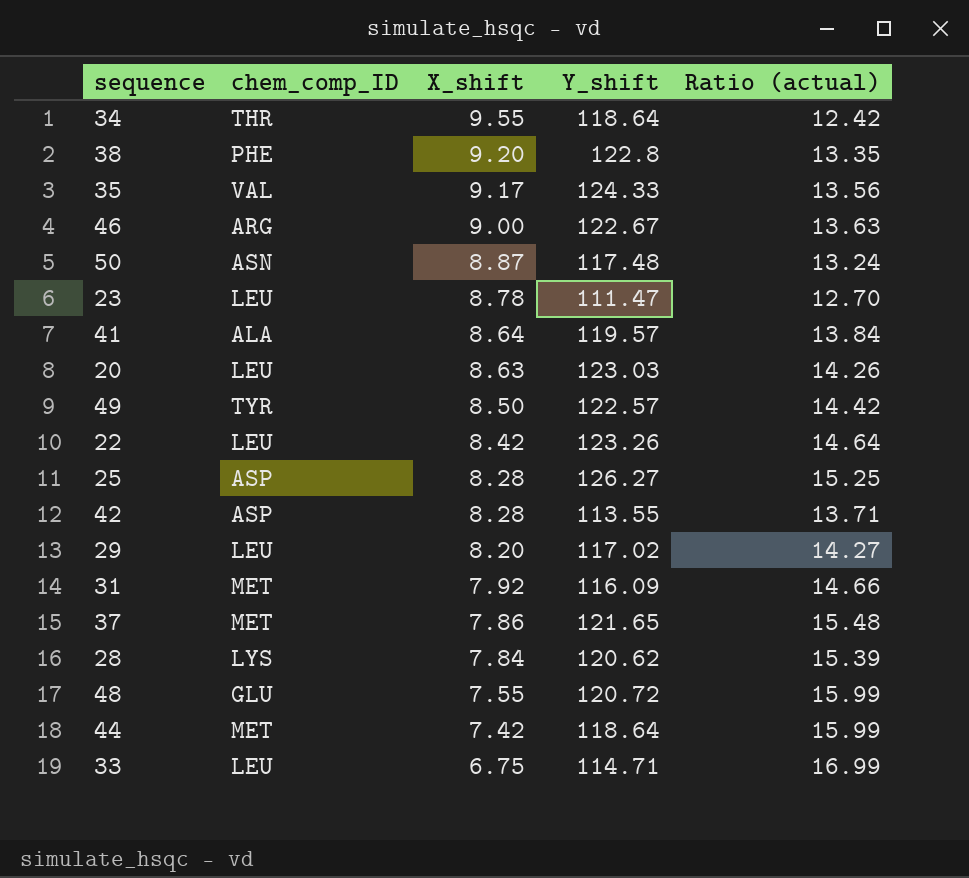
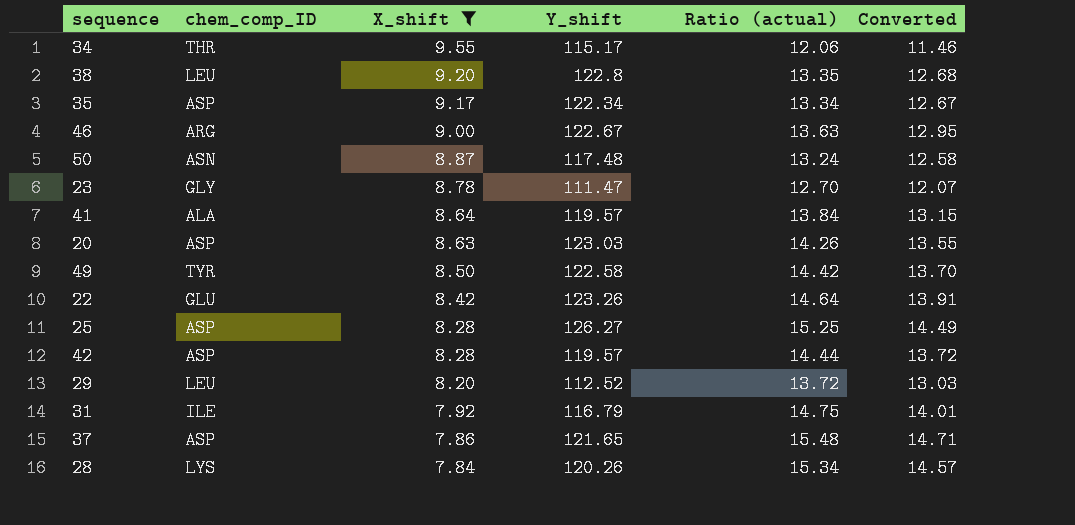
filter: none -> X_shift >= 7.84
column Converted | formula: none -> [Ratio (actual)] * 0.95
34 | Y_shift: 118.64 -> 115.17
34 | Ratio (actual): 12.42 -> 12.06
38 | chem_comp_ID: PHE -> LEU
35 | chem_comp_ID: VAL -> ASP
35 | Y_shift: 124.33 -> 122.34
35 | Ratio (actual): 13.56 -> 13.34
23 | chem_comp_ID: LEU -> GLY
20 | chem_comp_ID: LEU -> ASP
49 | Y_shift: 122.57 -> 122.58
22 | chem_comp_ID: LEU -> GLU
42 | Y_shift: 113.55 -> 119.57
42 | Ratio (actual): 13.71 -> 14.44
29 | Y_shift: 117.02 -> 112.52
29 | Ratio (actual): 14.27 -> 13.72
31 | chem_comp_ID: MET -> ILE
31 | Y_shift: 116.09 -> 116.79
31 | Ratio (actual): 14.66 -> 14.75
37 | chem_comp_ID: MET -> ASP
28 | Y_shift: 120.62 -> 120.26
28 | Ratio (actual): 15.39 -> 15.34

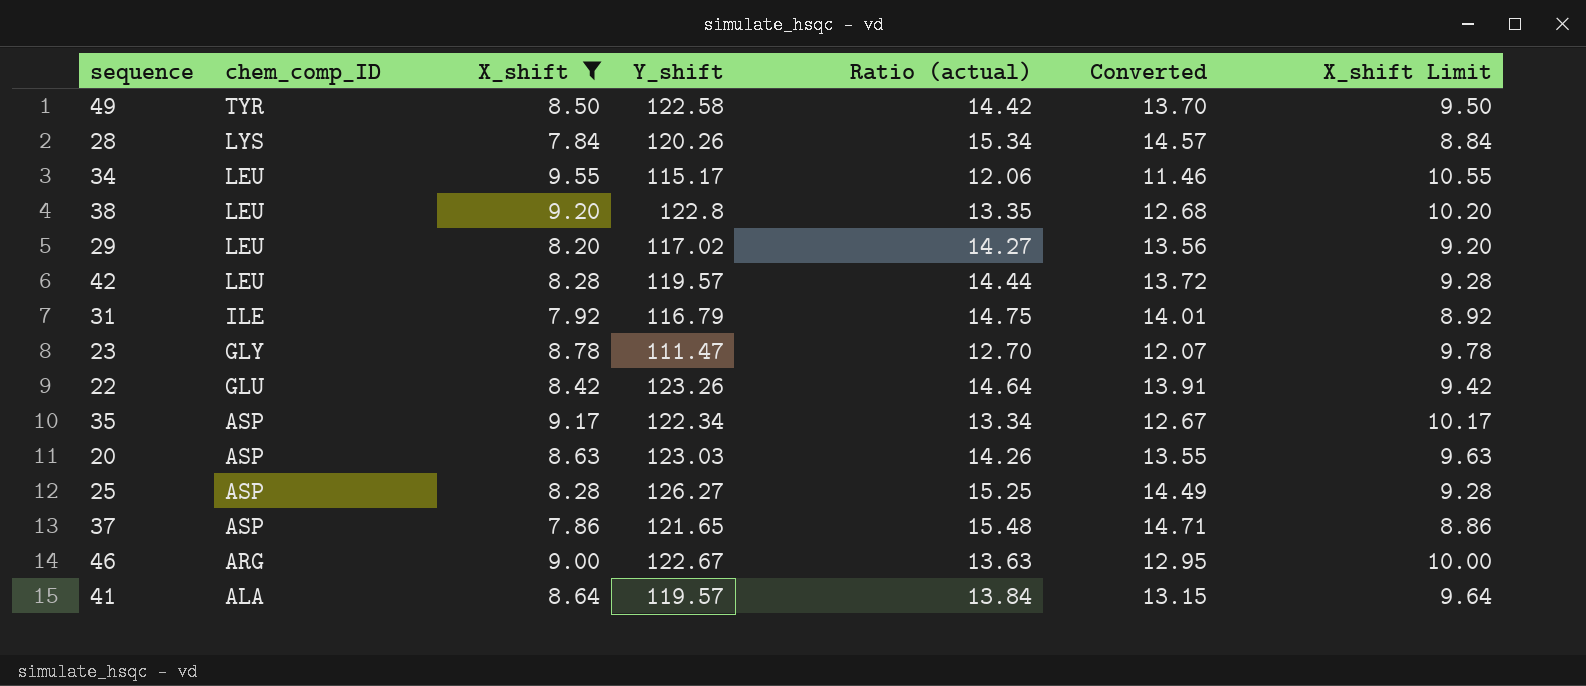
row order: X_shift descending -> chem_comp_ID descending
column X_shift Limit | formula: none -> [X_shift] + 1
row 50: ASN | 8.87 | 117.48 | 13.24 | 12.58 -> none
34 | chem_comp_ID: THR -> LEU
29 | Y_shift: 112.52 -> 117.02
29 | Ratio (actual): 13.72 -> 14.27
29 | Converted: 13.03 -> 13.56
42 | chem_comp_ID: ASP -> LEU

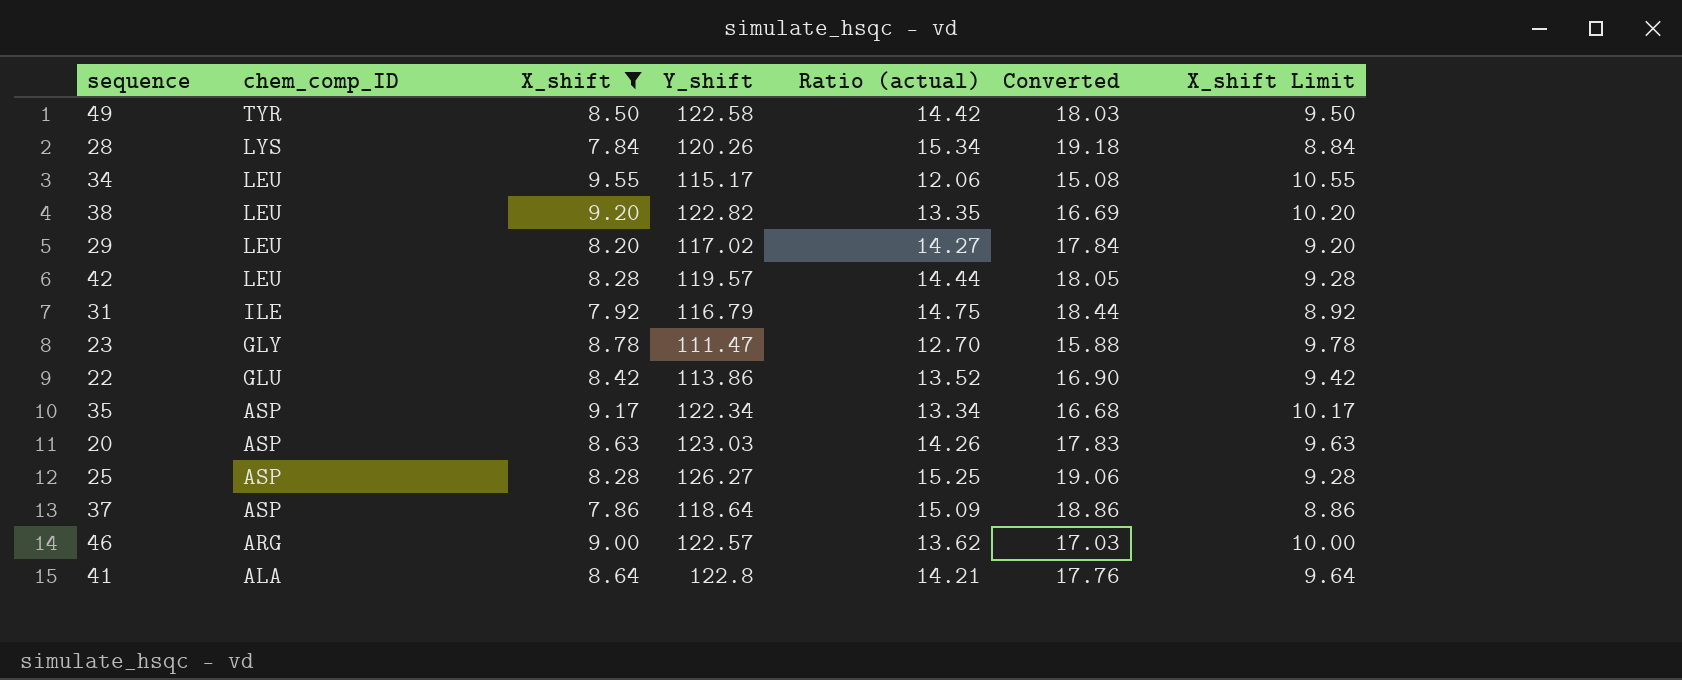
column Converted | formula: [Ratio (actual)] * 0.95 -> [Ratio (actual)] * 1.25
38 | Y_shift: 122.8 -> 122.82
22 | Y_shift: 123.26 -> 113.86
22 | Ratio (actual): 14.64 -> 13.52
37 | Y_shift: 121.65 -> 118.64
37 | Ratio (actual): 15.48 -> 15.09
46 | Y_shift: 122.67 -> 122.57
46 | Ratio (actual): 13.63 -> 13.62
41 | Y_shift: 119.57 -> 122.8
41 | Ratio (actual): 13.84 -> 14.21

